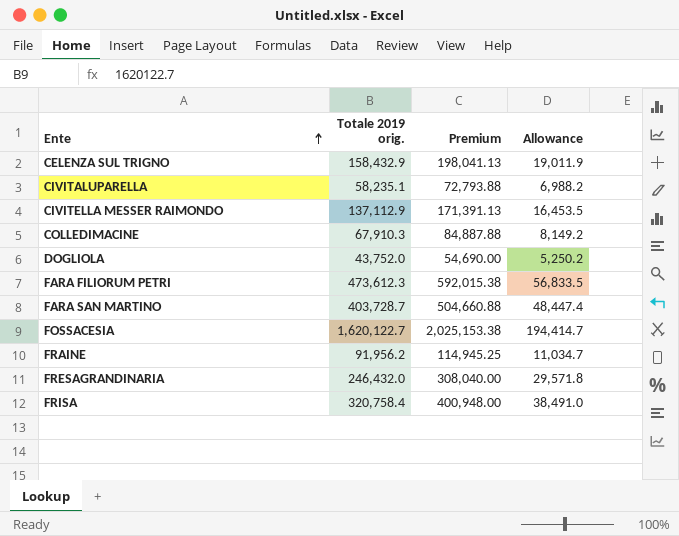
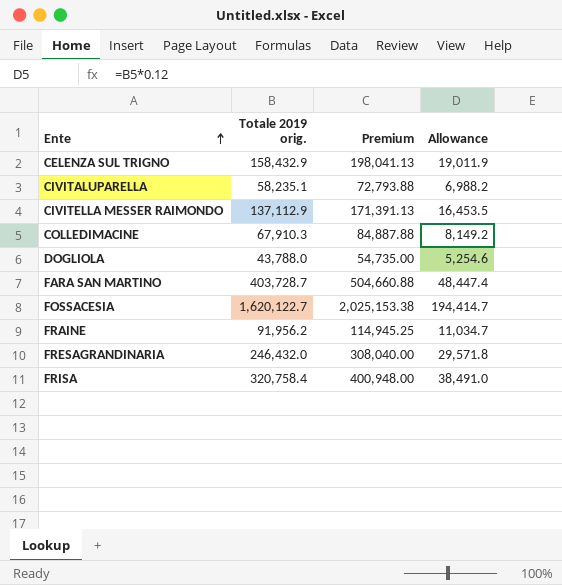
row FARA FILIORUM PETRI: 473,612.3 | 592,015.38 | 56,833.5 -> none
DOGLIOLA | Totale 2019 orig.: 43,752.0 -> 43,788.0
DOGLIOLA | Premium: 54,690.00 -> 54,735.00
DOGLIOLA | Allowance: 5,250.2 -> 5,254.6

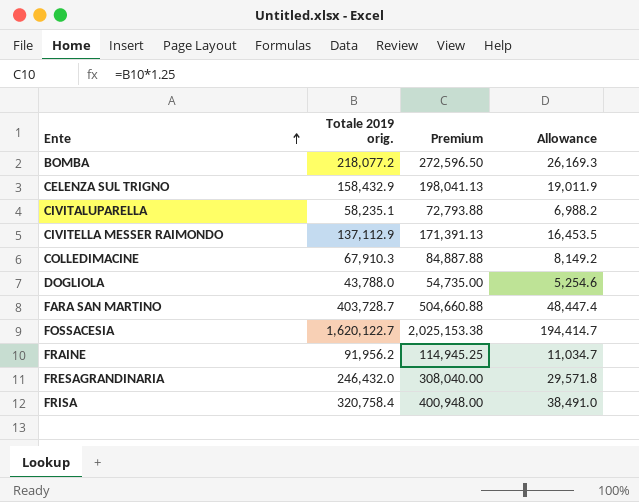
row BOMBA: none -> 218,077.2 | 272,596.50 | 26,169.3

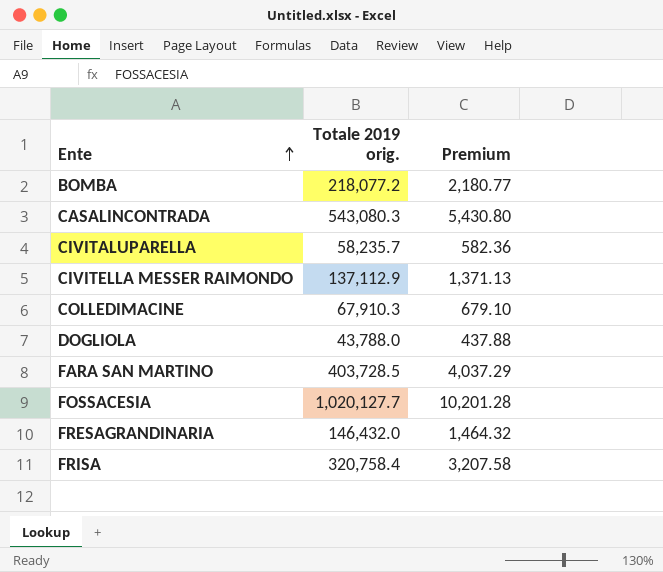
column Allowance | formula: [Totale 2019 orig.] * 0.12 -> none
column Premium | formula: [Totale 2019 orig.] * 1.25 -> [Totale 2019 orig.] * 0.01
row CELENZA SUL TRIGNO: 158,432.9 | 198,041.13 | 19,011.9 -> none
row FRAINE: 91,956.2 | 114,945.25 | 11,034.7 -> none
row CASALINCONTRADA: none -> 543,080.3 | 5,430.80
CIVITALUPARELLA | Totale 2019 orig.: 58,235.1 -> 58,235.7
FARA SAN MARTINO | Totale 2019 orig.: 403,728.7 -> 403,728.5
FOSSACESIA | Totale 2019 orig.: 1,620,122.7 -> 1,020,127.7
FRESAGRANDINARIA | Totale 2019 orig.: 246,432.0 -> 146,432.0

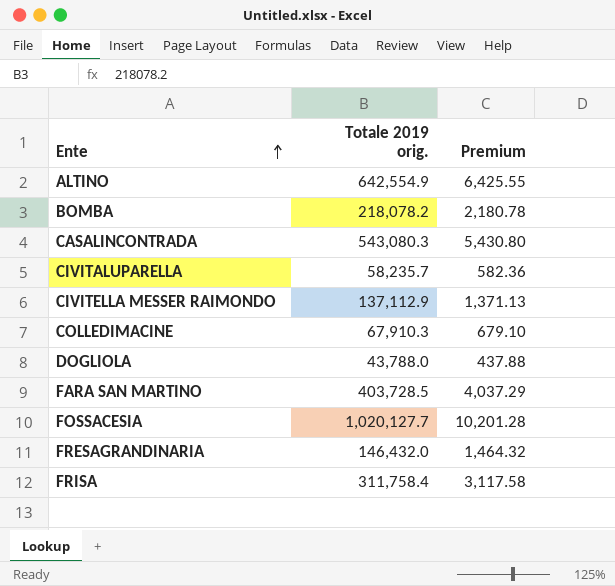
row ALTINO: none -> 642,554.9 | 6,425.55
BOMBA | Totale 2019 orig.: 218,077.2 -> 218,078.2
BOMBA | Premium: 2,180.77 -> 2,180.78
FRISA | Totale 2019 orig.: 320,758.4 -> 311,758.4
FRISA | Premium: 3,207.58 -> 3,117.58

